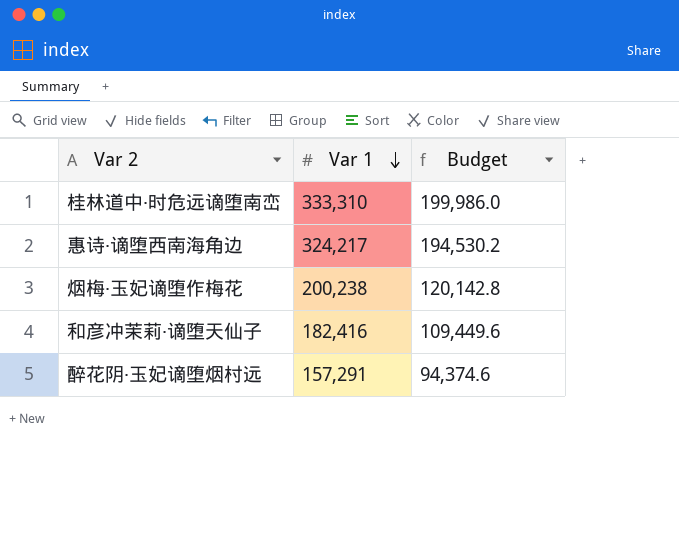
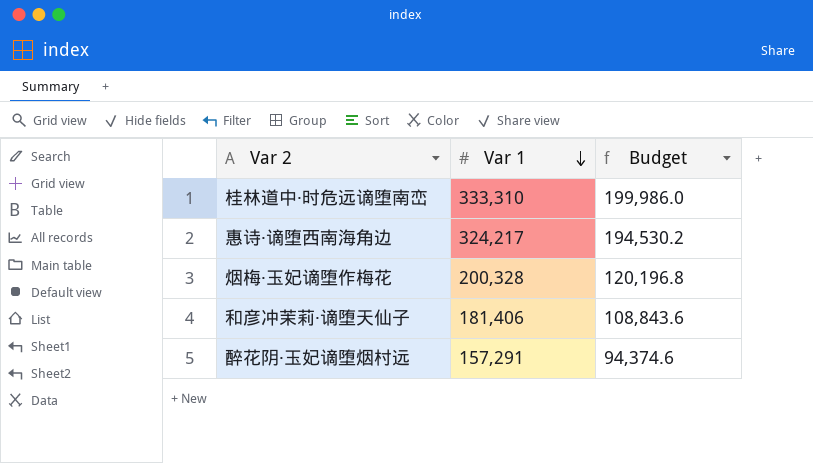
烟梅·玉妃谪堕作梅花 | Var 1: 200,238 -> 200,328
烟梅·玉妃谪堕作梅花 | Budget: 120,142.8 -> 120,196.8
和彦冲茉莉·谪堕天仙子 | Var 1: 182,416 -> 181,406
和彦冲茉莉·谪堕天仙子 | Budget: 109,449.6 -> 108,843.6

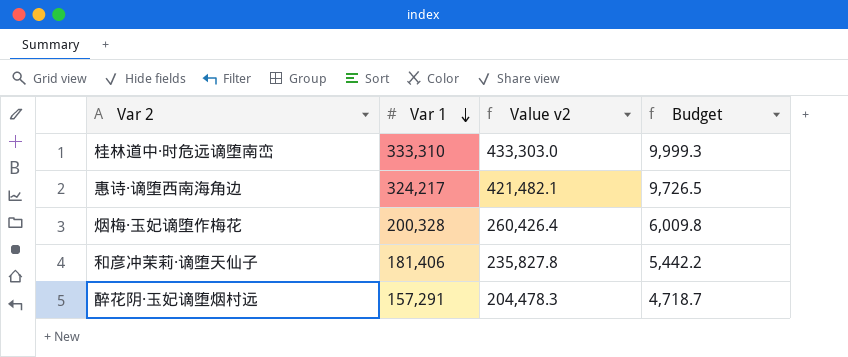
column Value v2 | formula: none -> [Var 1] * 1.3
column Budget | formula: [Var 1] * 0.6 -> [Var 1] * 0.03

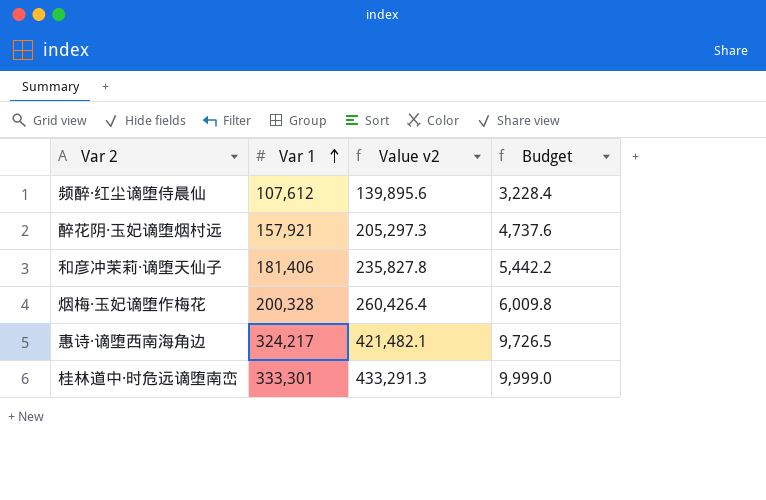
row order: Var 1 descending -> Var 1 ascending
row 频醉·红尘谪堕侍晨仙: none -> 107,612 | 139,895.6 | 3,228.4
醉花阴·玉妃谪堕烟村远 | Var 1: 157,291 -> 157,921
醉花阴·玉妃谪堕烟村远 | Value v2: 204,478.3 -> 205,297.3
醉花阴·玉妃谪堕烟村远 | Budget: 4,718.7 -> 4,737.6
桂林道中·时危远谪堕南峦 | Var 1: 333,310 -> 333,301
桂林道中·时危远谪堕南峦 | Value v2: 433,303.0 -> 433,291.3
桂林道中·时危远谪堕南峦 | Budget: 9,999.3 -> 9,999.0

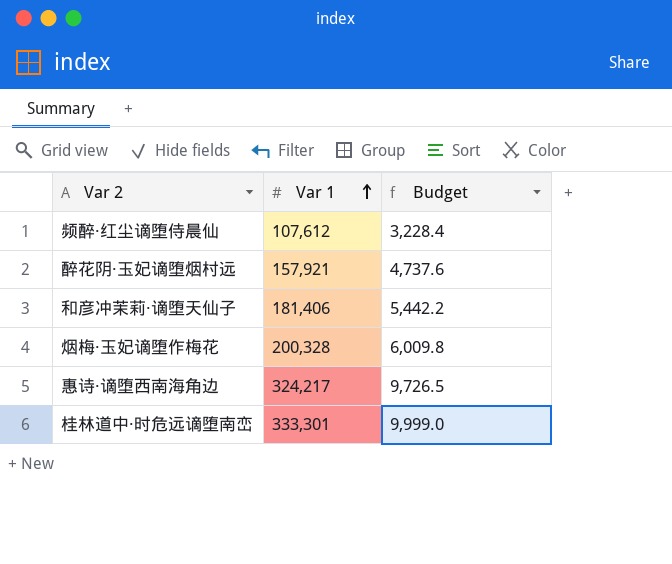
column Value v2 | formula: [Var 1] * 1.3 -> none

